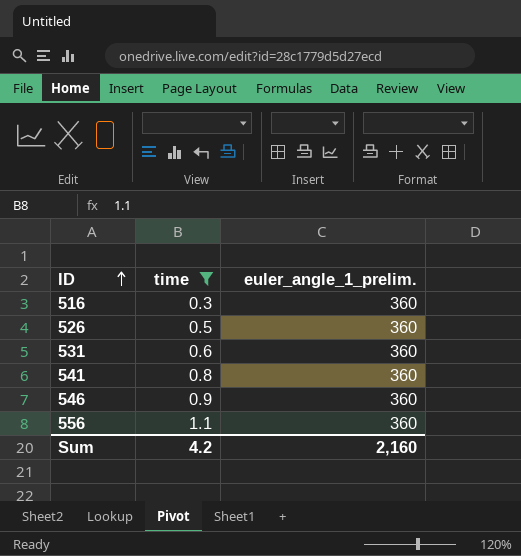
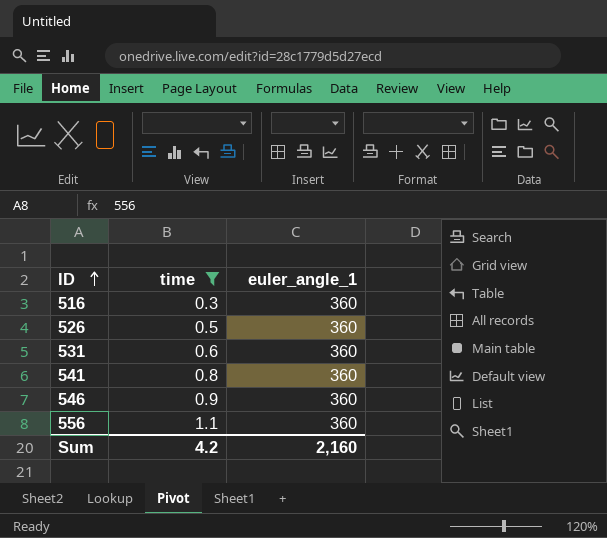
column name: euler_angle_1_prelim. -> euler_angle_1

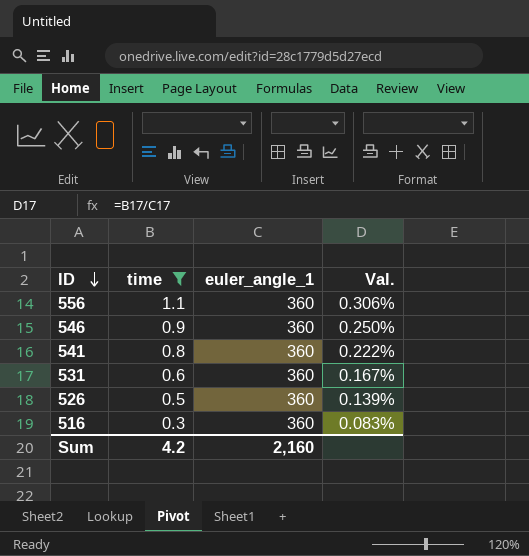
row order: ID ascending -> ID descending
column Val. | formula: none -> [time] / [euler_angle_1]

